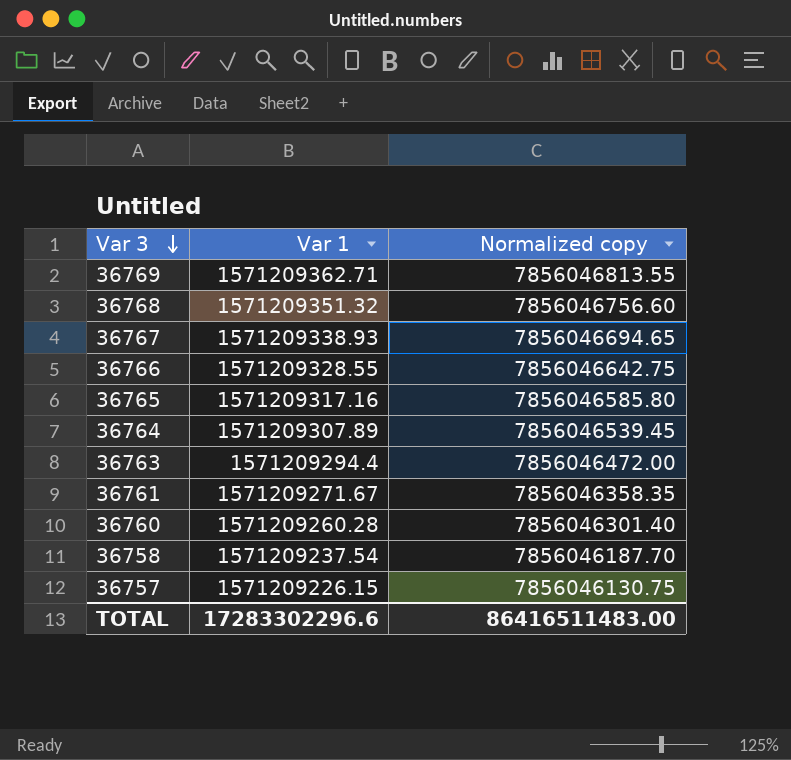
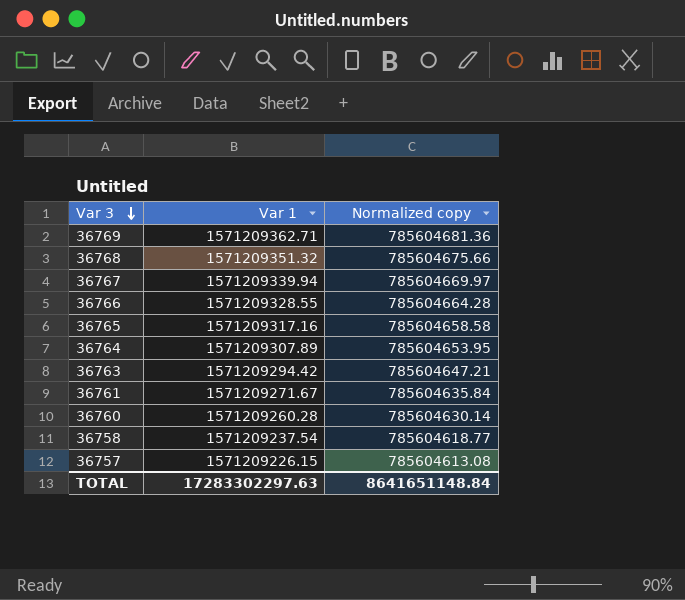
column Normalized copy | formula: [Var 1] * 5 -> [Var 1] * 0.5
36767 | Var 1: 1571209338.93 -> 1571209339.94
36763 | Var 1: 1571209294.4 -> 1571209294.42
TOTAL | Var 1: 17283302296.6 -> 17283302297.63
TOTAL | Normalized copy: 86416511483.00 -> 8641651148.84

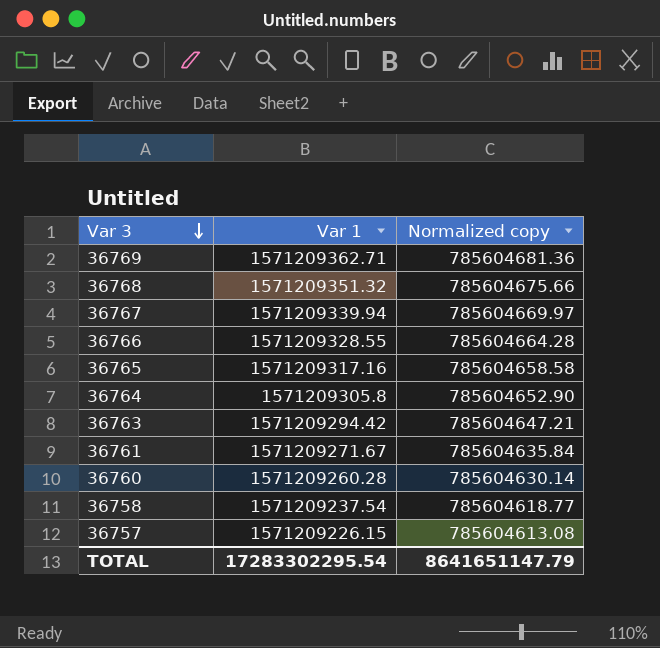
36764 | Var 1: 1571209307.89 -> 1571209305.8
36764 | Normalized copy: 785604653.95 -> 785604652.90
TOTAL | Var 1: 17283302297.63 -> 17283302295.54
TOTAL | Normalized copy: 8641651148.84 -> 8641651147.79

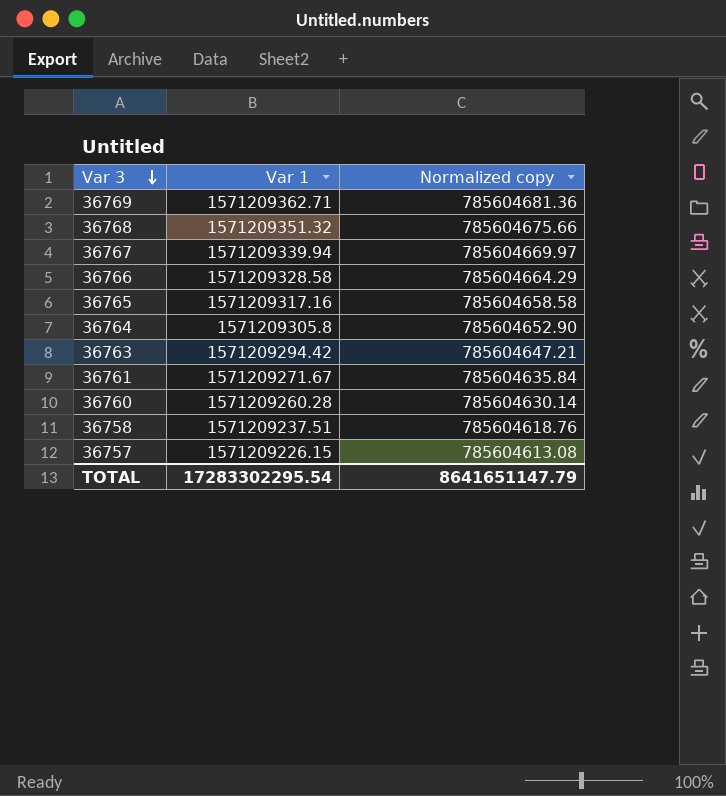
36766 | Var 1: 1571209328.55 -> 1571209328.58
36766 | Normalized copy: 785604664.28 -> 785604664.29
36758 | Var 1: 1571209237.54 -> 1571209237.51
36758 | Normalized copy: 785604618.77 -> 785604618.76

